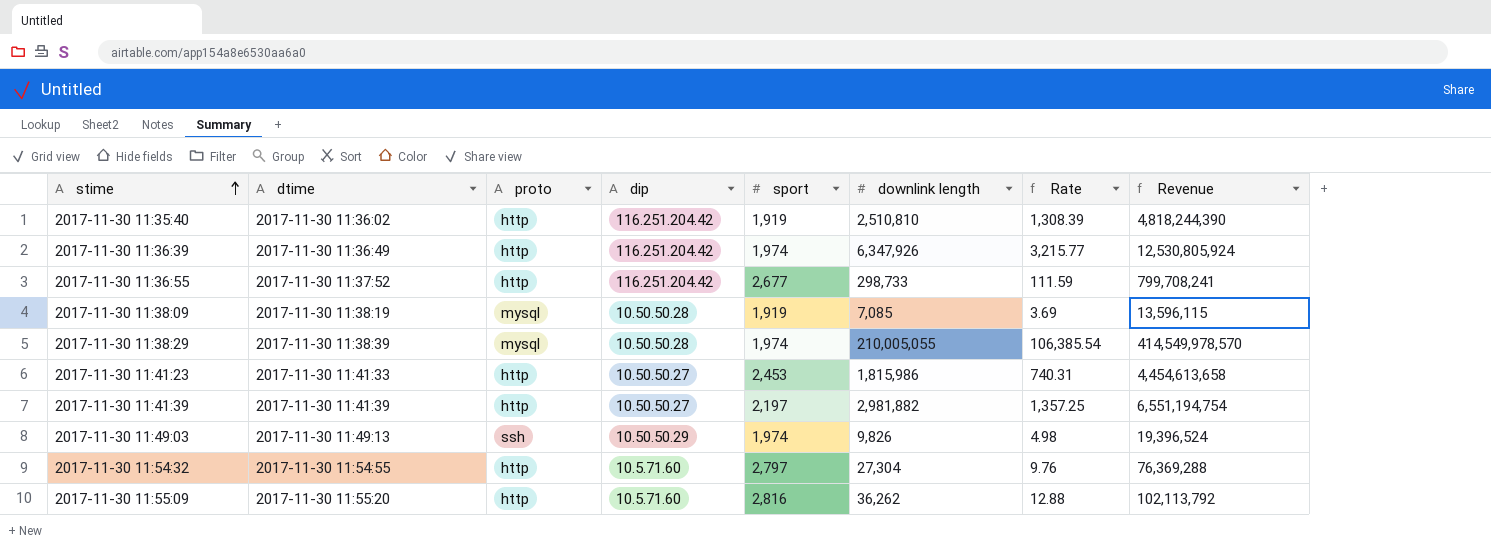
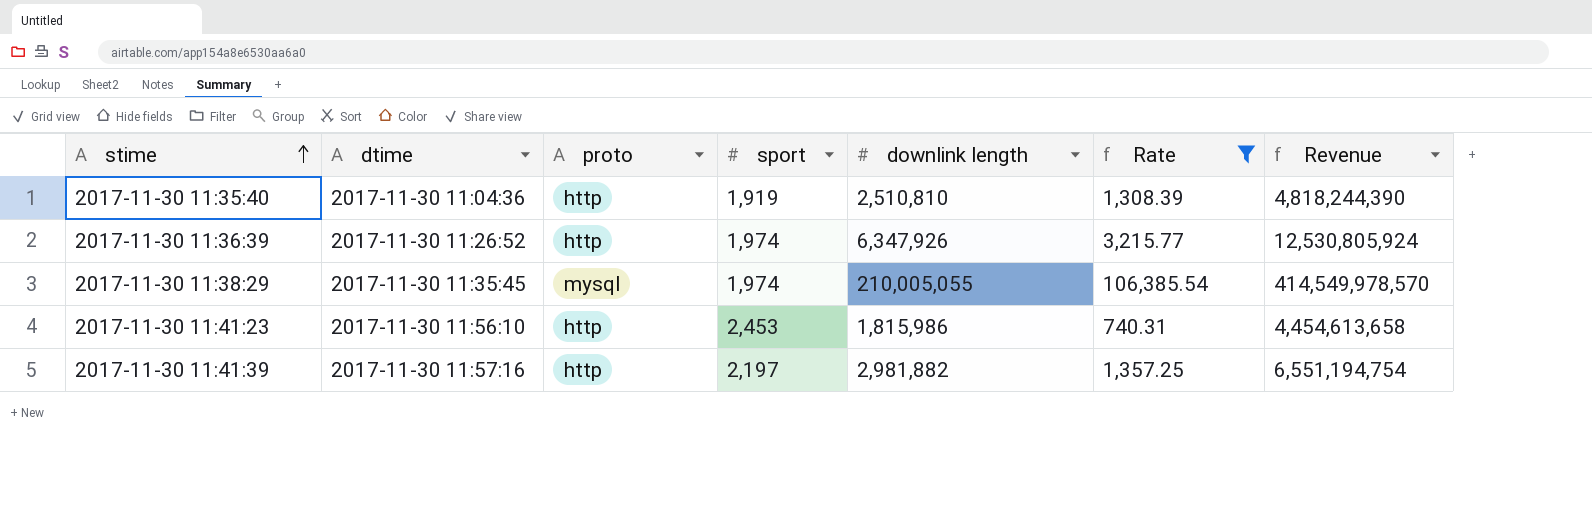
filter: none -> Rate >= 740.31
column dip | position: 4 -> none
2017-11-30 11:35:40 | dtime: 2017-11-30 11:36:02 -> 2017-11-30 11:04:36
2017-11-30 11:36:39 | dtime: 2017-11-30 11:36:49 -> 2017-11-30 11:26:52
2017-11-30 11:38:29 | dtime: 2017-11-30 11:38:39 -> 2017-11-30 11:35:45
2017-11-30 11:41:23 | dtime: 2017-11-30 11:41:33 -> 2017-11-30 11:56:10
2017-11-30 11:41:39 | dtime: 2017-11-30 11:41:39 -> 2017-11-30 11:57:16

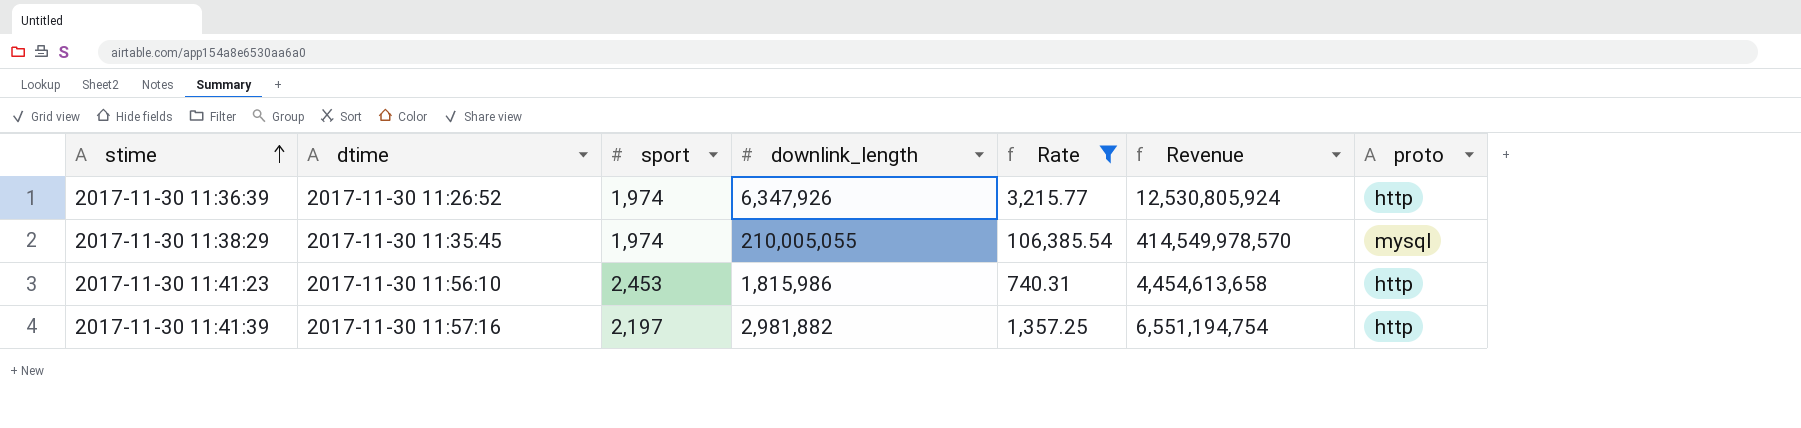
column name: downlink length -> downlink_length
column proto | position: 3 -> 7
row 2017-11-30 11:35:40: 2017-11-30 11:04:36 | http | 1,919 | 2,510,810 | 1,308.39 | 4,818,244,390 -> none

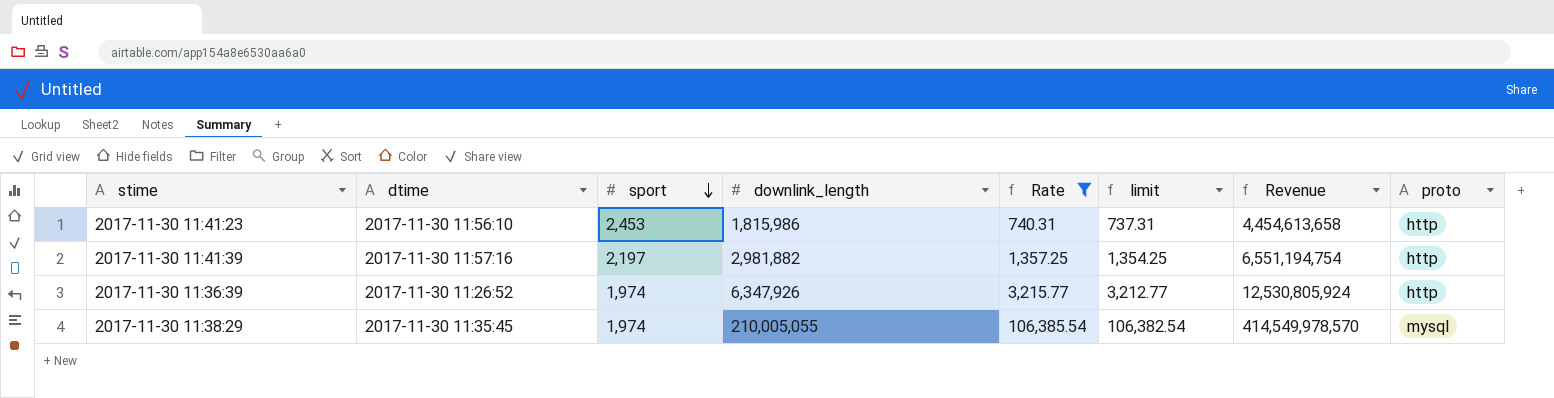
row order: stime ascending -> sport descending
column limit | formula: none -> [Rate] - 3

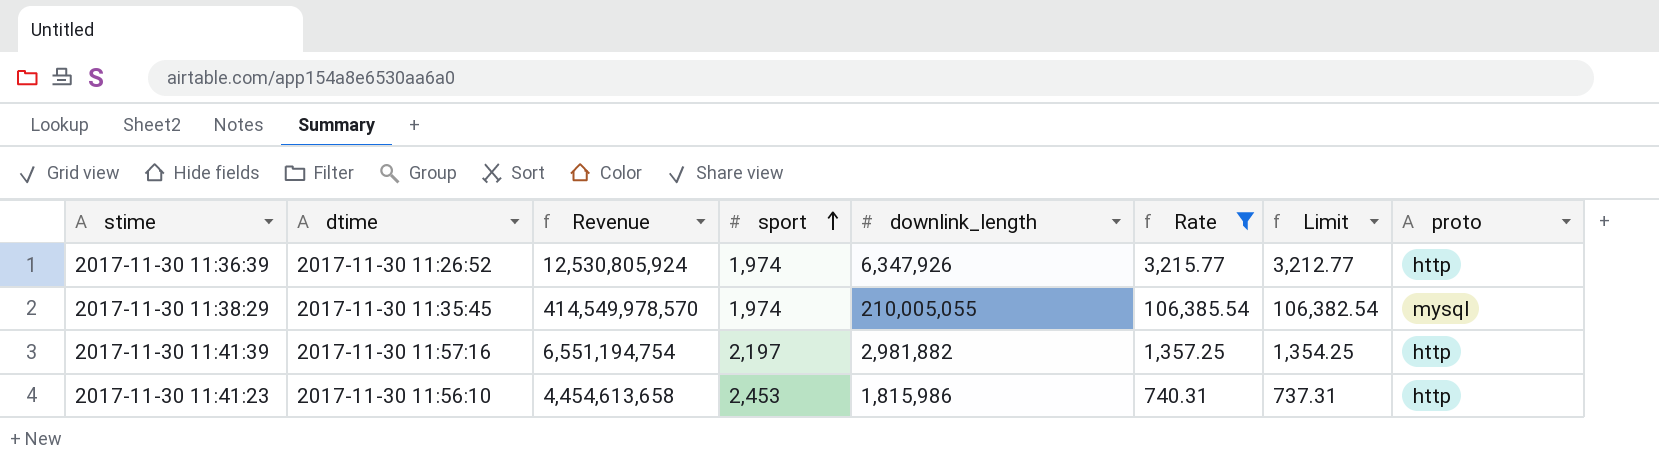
row order: sport descending -> sport ascending
column Revenue | position: 7 -> 3
column name: limit -> Limit

